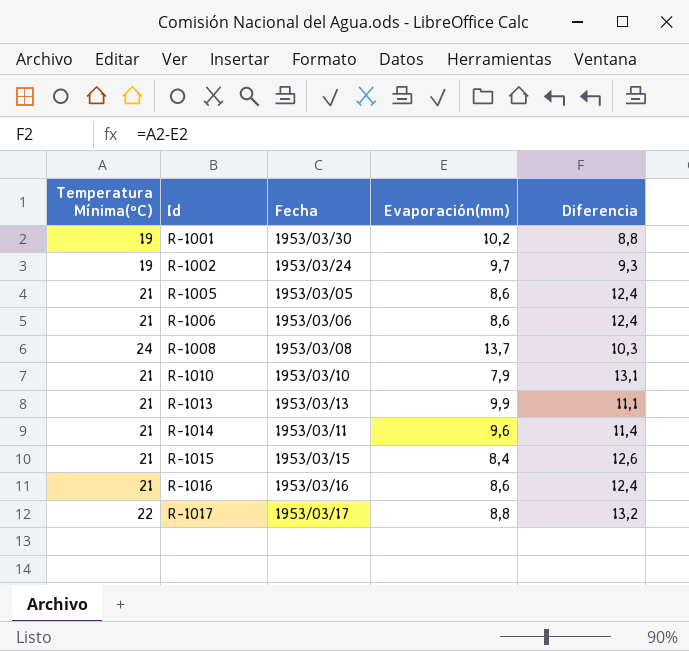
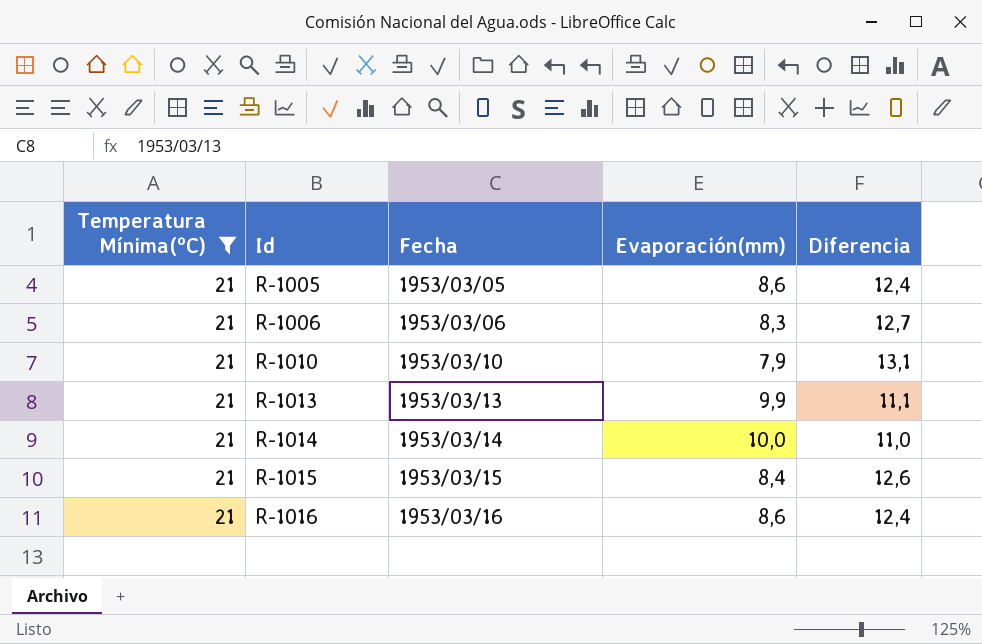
filter: none -> Temperatura Mínima(ºC) = 21
R-1006 | Evaporación(mm): 8,6 -> 8,3
R-1006 | Diferencia: 12,4 -> 12,7
R-1014 | Fecha: 1953/03/11 -> 1953/03/14
R-1014 | Evaporación(mm): 9,6 -> 10,0
R-1014 | Diferencia: 11,4 -> 11,0

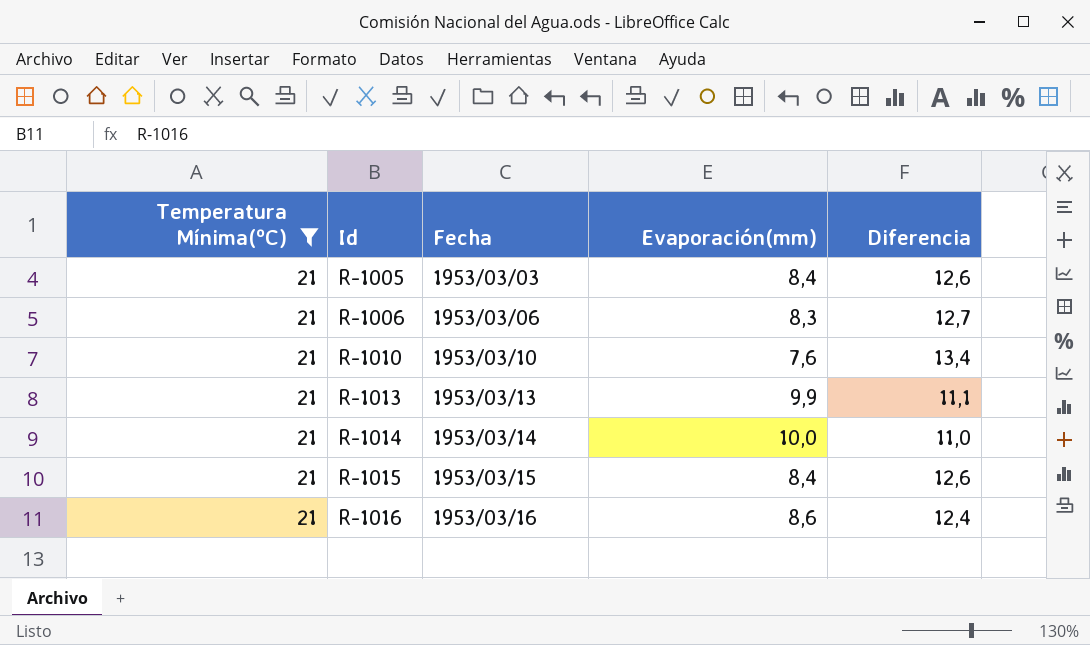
R-1005 | Fecha: 1953/03/05 -> 1953/03/03
R-1005 | Evaporación(mm): 8,6 -> 8,4
R-1005 | Diferencia: 12,4 -> 12,6
R-1010 | Evaporación(mm): 7,9 -> 7,6
R-1010 | Diferencia: 13,1 -> 13,4

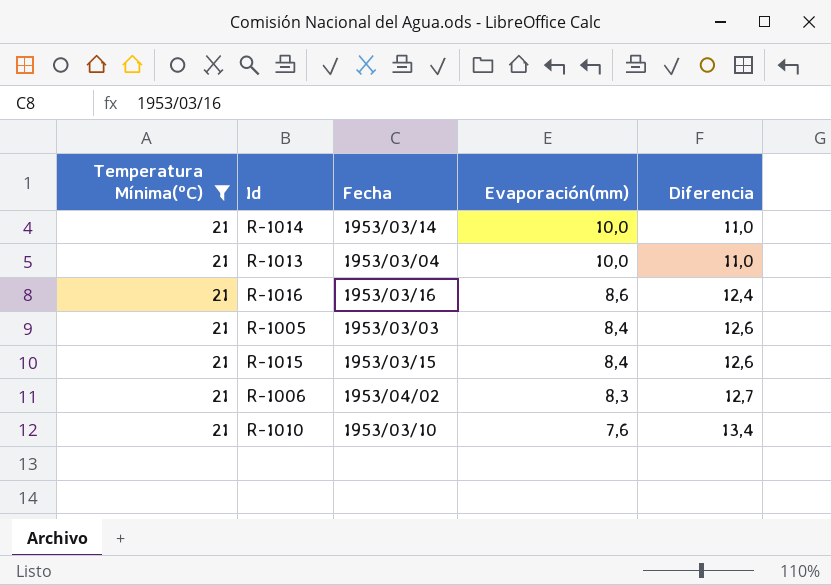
row order: Id ascending -> Evaporación(mm) descending
R-1013 | Fecha: 1953/03/13 -> 1953/03/04
R-1013 | Evaporación(mm): 9,9 -> 10,0
R-1013 | Diferencia: 11,1 -> 11,0
R-1006 | Fecha: 1953/03/06 -> 1953/04/02

